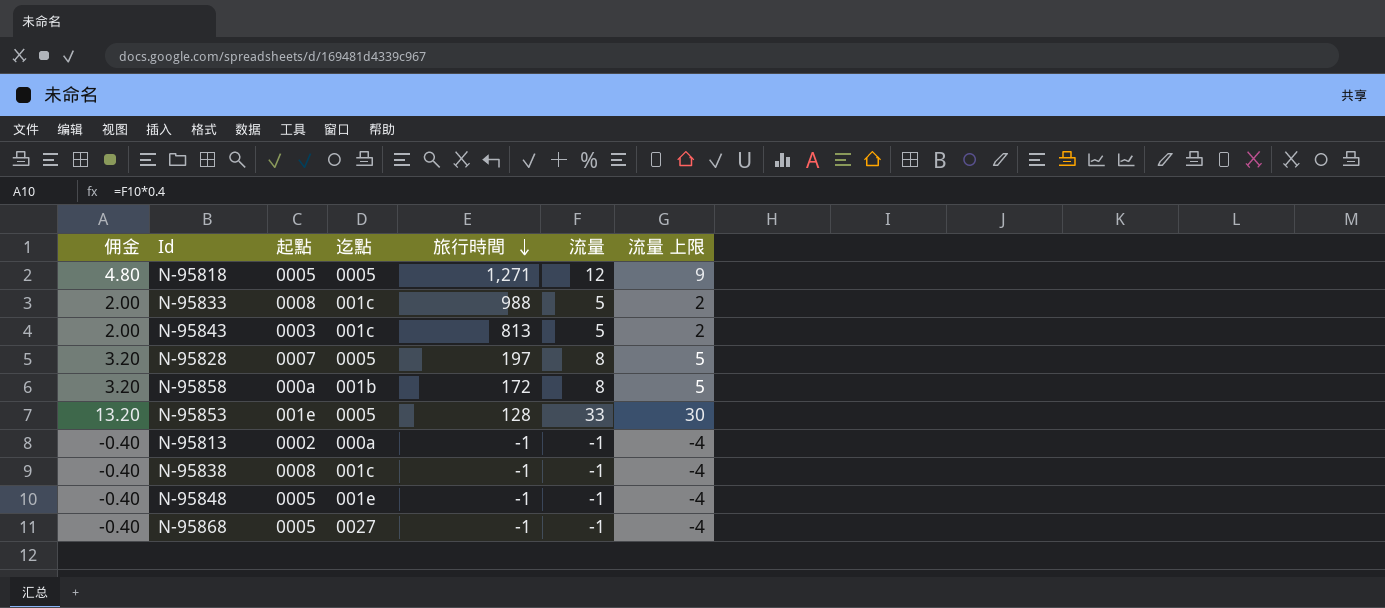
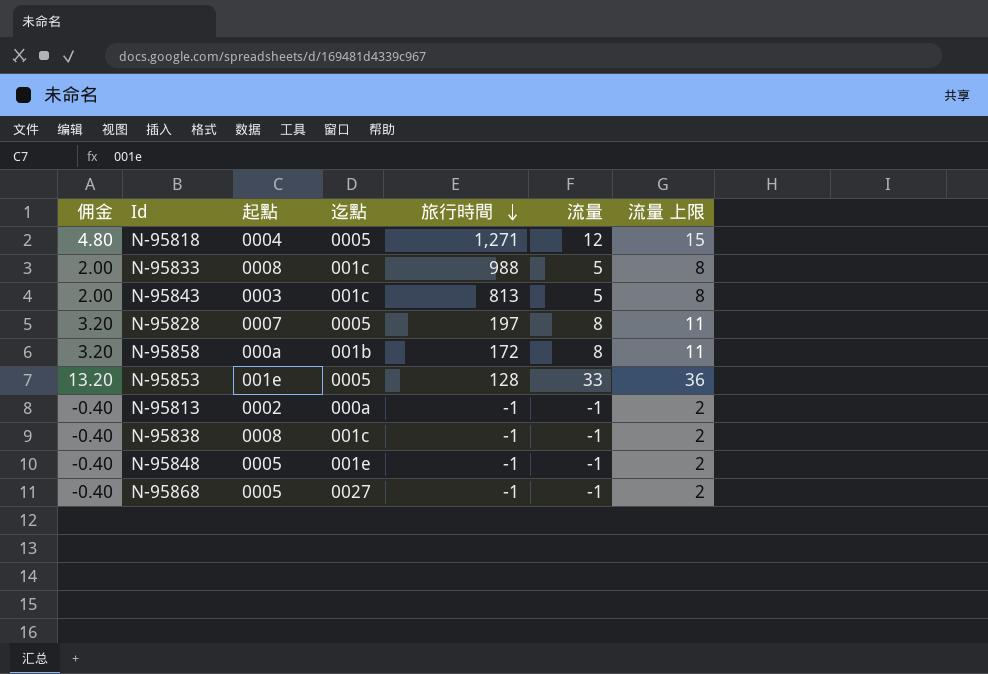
column 流量 上限 | formula: [流量] - 3 -> [流量] + 3
N-95818 | 起點: 0005 -> 0004

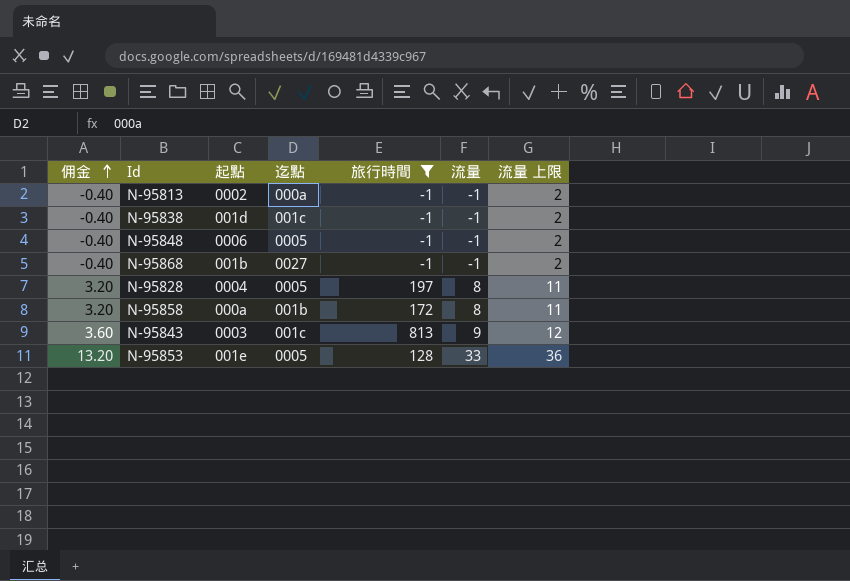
filter: none -> 旅行時間 <= 813
row order: 旅行時間 descending -> 佣金 ascending
N-95838 | 起點: 0008 -> 001d
N-95848 | 起點: 0005 -> 0006
N-95848 | 迄點: 001e -> 0005
N-95868 | 起點: 0005 -> 001b
N-95828 | 起點: 0007 -> 0004
N-95843 | 佣金: 2.00 -> 3.60
N-95843 | 流量: 5 -> 9
N-95843 | 流量 上限: 8 -> 12

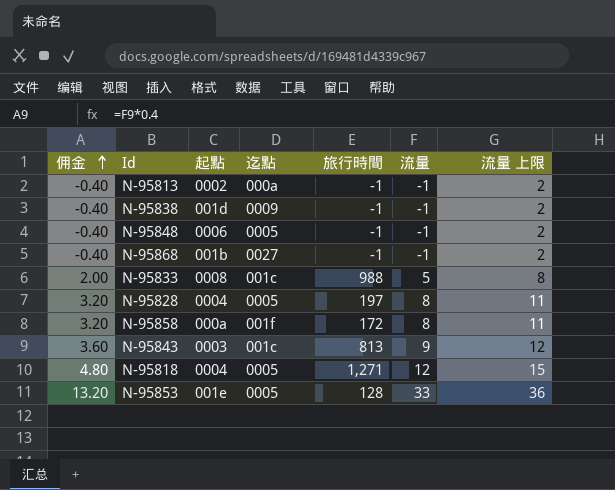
filter: 旅行時間 <= 813 -> none
N-95838 | 迄點: 001c -> 0009
N-95858 | 迄點: 001b -> 001f

